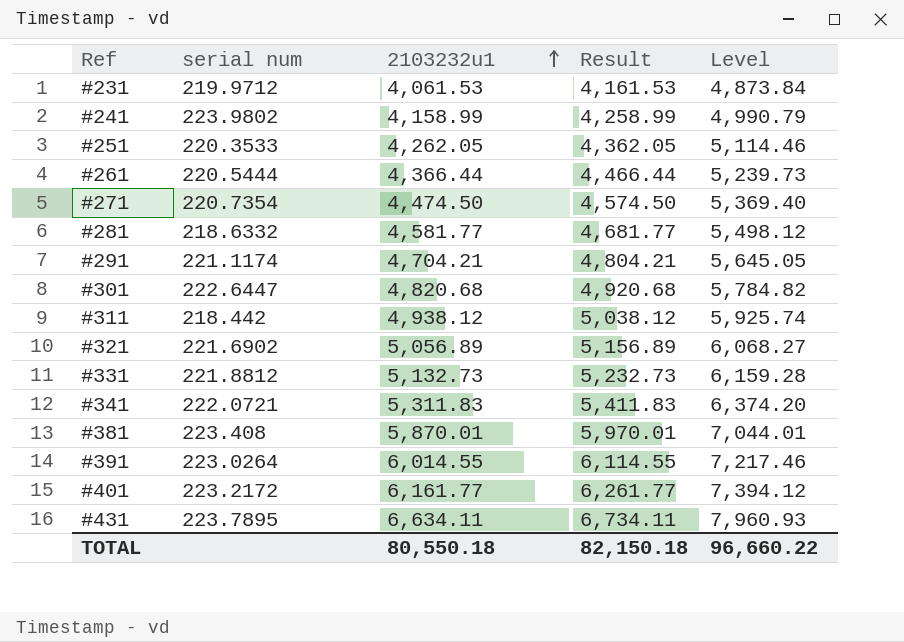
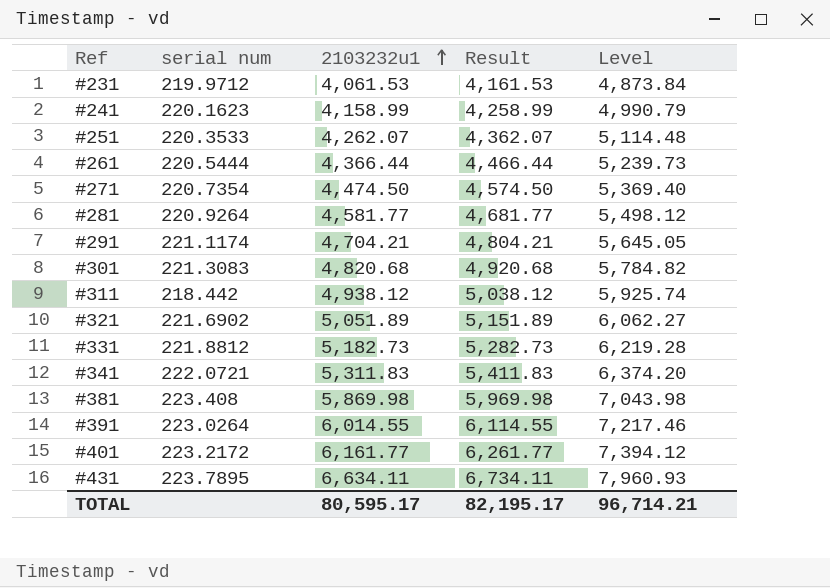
#241 | serial num: 223.9802 -> 220.1623
#251 | 2103232u1: 4,262.05 -> 4,262.07
#251 | Result: 4,362.05 -> 4,362.07
#251 | Level: 5,114.46 -> 5,114.48
#281 | serial num: 218.6332 -> 220.9264
#301 | serial num: 222.6447 -> 221.3083
#321 | 2103232u1: 5,056.89 -> 5,051.89
#321 | Result: 5,156.89 -> 5,151.89
#321 | Level: 6,068.27 -> 6,062.27
#331 | 2103232u1: 5,132.73 -> 5,182.73
#331 | Result: 5,232.73 -> 5,282.73
#331 | Level: 6,159.28 -> 6,219.28
#381 | 2103232u1: 5,870.01 -> 5,869.98
#381 | Result: 5,970.01 -> 5,969.98
#381 | Level: 7,044.01 -> 7,043.98
TOTAL | 2103232u1: 80,550.18 -> 80,595.17
TOTAL | Result: 82,150.18 -> 82,195.17
TOTAL | Level: 96,660.22 -> 96,714.21

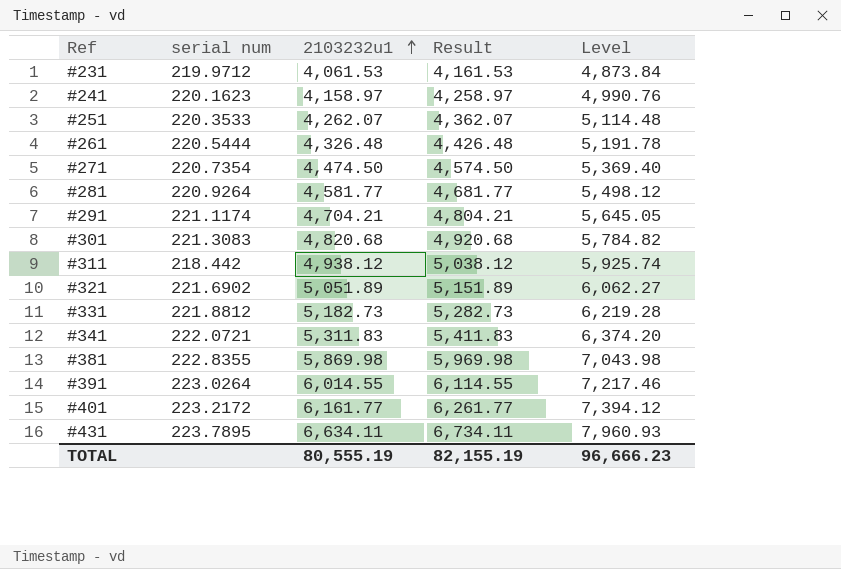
#241 | 2103232u1: 4,158.99 -> 4,158.97
#241 | Result: 4,258.99 -> 4,258.97
#241 | Level: 4,990.79 -> 4,990.76
#261 | 2103232u1: 4,366.44 -> 4,326.48
#261 | Result: 4,466.44 -> 4,426.48
#261 | Level: 5,239.73 -> 5,191.78
#381 | serial num: 223.408 -> 222.8355
TOTAL | 2103232u1: 80,595.17 -> 80,555.19
TOTAL | Result: 82,195.17 -> 82,155.19
TOTAL | Level: 96,714.21 -> 96,666.23

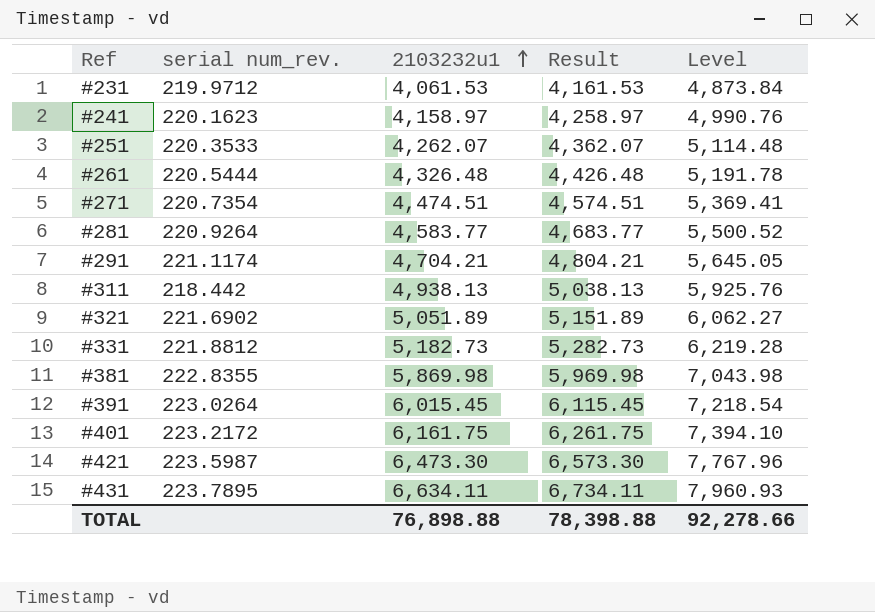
column name: serial num -> serial num_rev.
row #301: 221.3083 | 4,820.68 | 4,920.68 | 5,784.82 -> none
row #341: 222.0721 | 5,311.83 | 5,411.83 | 6,374.20 -> none
#271 | 2103232u1: 4,474.50 -> 4,474.51
#271 | Result: 4,574.50 -> 4,574.51
#271 | Level: 5,369.40 -> 5,369.41
#281 | 2103232u1: 4,581.77 -> 4,583.77
#281 | Result: 4,681.77 -> 4,683.77
#281 | Level: 5,498.12 -> 5,500.52
#311 | 2103232u1: 4,938.12 -> 4,938.13
#311 | Result: 5,038.12 -> 5,038.13
#311 | Level: 5,925.74 -> 5,925.76
#391 | 2103232u1: 6,014.55 -> 6,015.45
#391 | Result: 6,114.55 -> 6,115.45
#391 | Level: 7,217.46 -> 7,218.54
#401 | 2103232u1: 6,161.77 -> 6,161.75
#401 | Result: 6,261.77 -> 6,261.75
#401 | Level: 7,394.12 -> 7,394.10
row #421: none -> 223.5987 | 6,473.30 | 6,573.30 | 7,767.96
TOTAL | 2103232u1: 80,555.19 -> 76,898.88
TOTAL | Result: 82,155.19 -> 78,398.88
TOTAL | Level: 96,666.23 -> 92,278.66

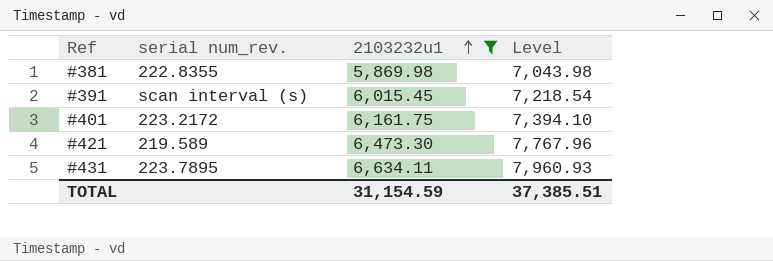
filter: none -> 2103232u1 >= 5,869.98
column Result | formula: [2103232u1] + 100 -> none
#391 | serial num_rev.: 223.0264 -> scan interval (s)
#421 | serial num_rev.: 223.5987 -> 219.589
TOTAL | 2103232u1: 76,898.88 -> 31,154.59
TOTAL | Level: 92,278.66 -> 37,385.51

